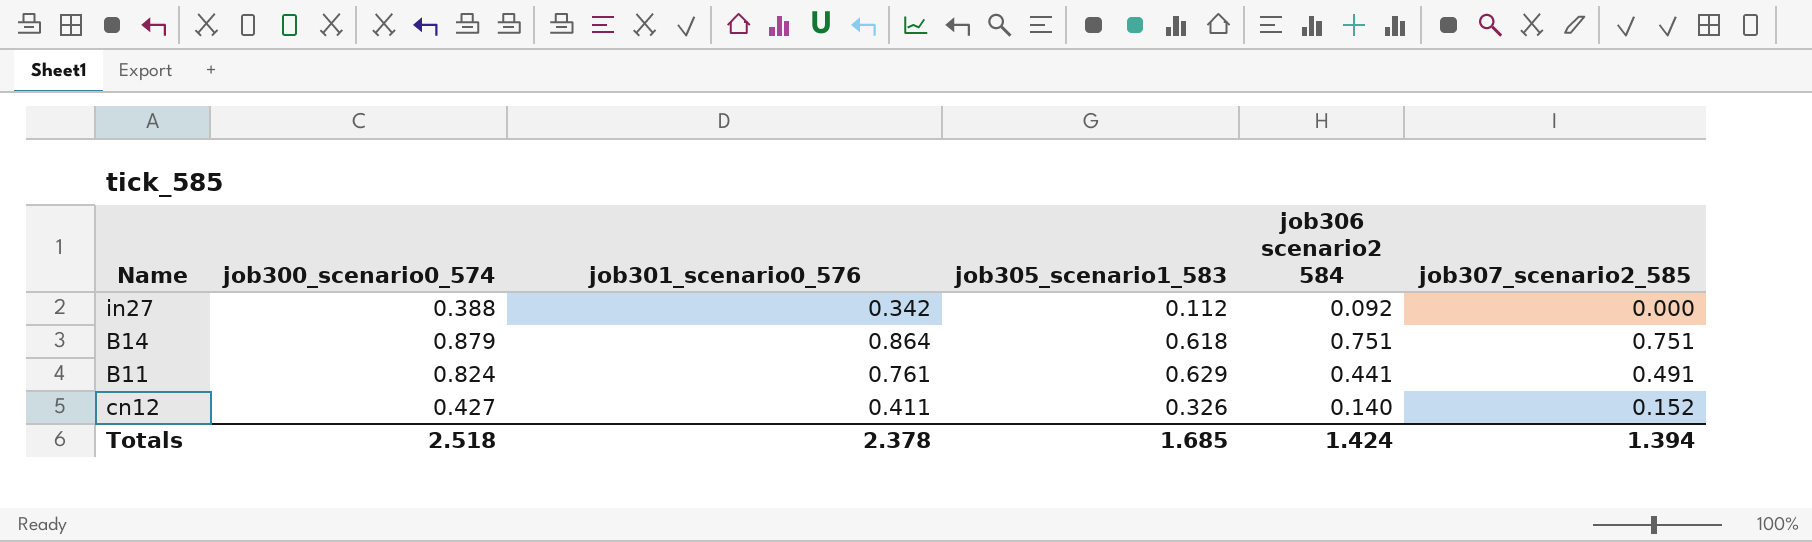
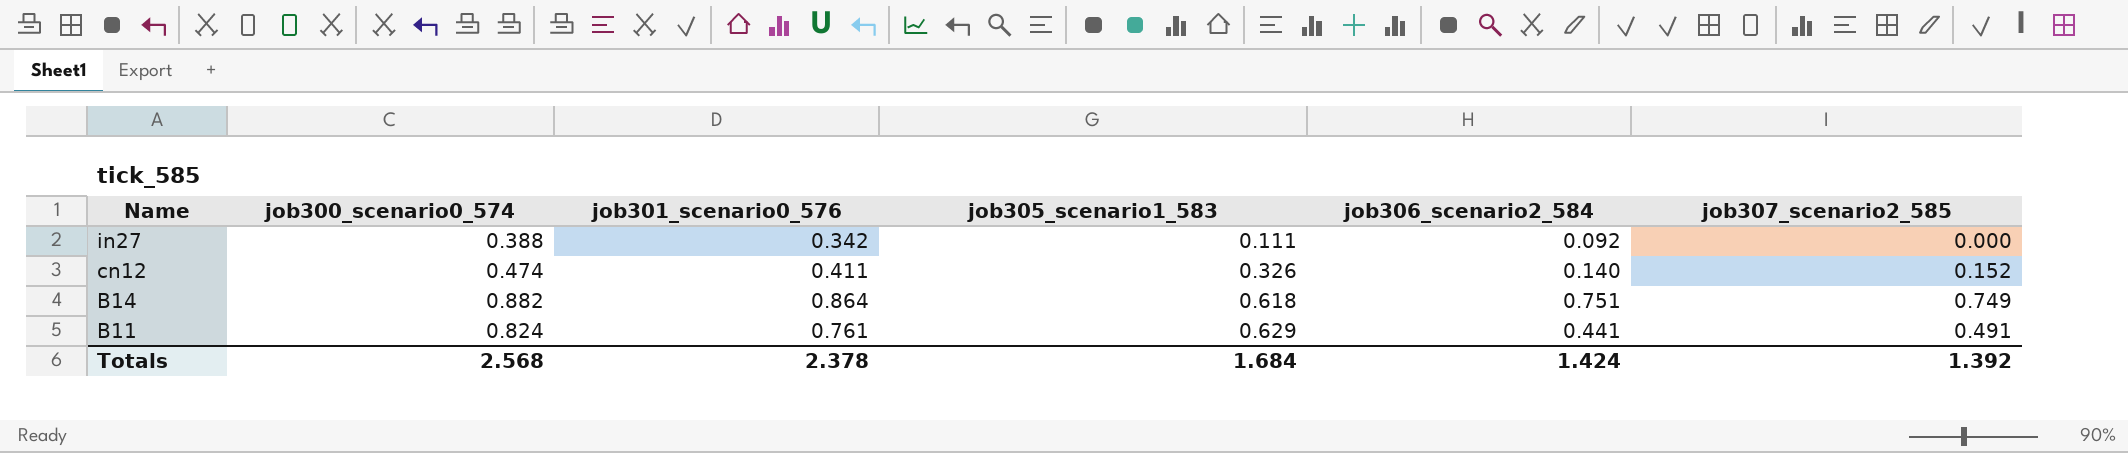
row order: none -> Name descending
column name: job306 scenario2 584 -> job306_scenario2_584
in27 | job305_scenario1_583: 0.112 -> 0.111
cn12 | job300_scenario0_574: 0.427 -> 0.474
B14 | job300_scenario0_574: 0.879 -> 0.882
B14 | job307_scenario2_585: 0.751 -> 0.749
Totals | job300_scenario0_574: 2.518 -> 2.568
Totals | job305_scenario1_583: 1.685 -> 1.684
Totals | job307_scenario2_585: 1.394 -> 1.392

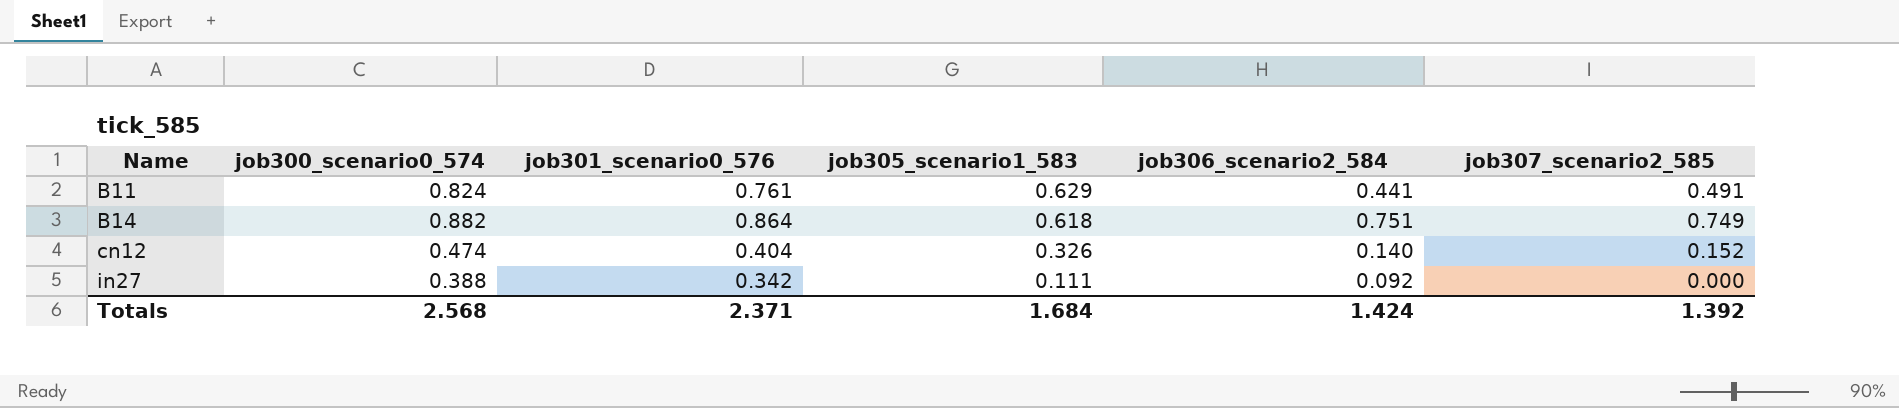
row order: Name descending -> Name ascending
cn12 | job301_scenario0_576: 0.411 -> 0.404
Totals | job301_scenario0_576: 2.378 -> 2.371

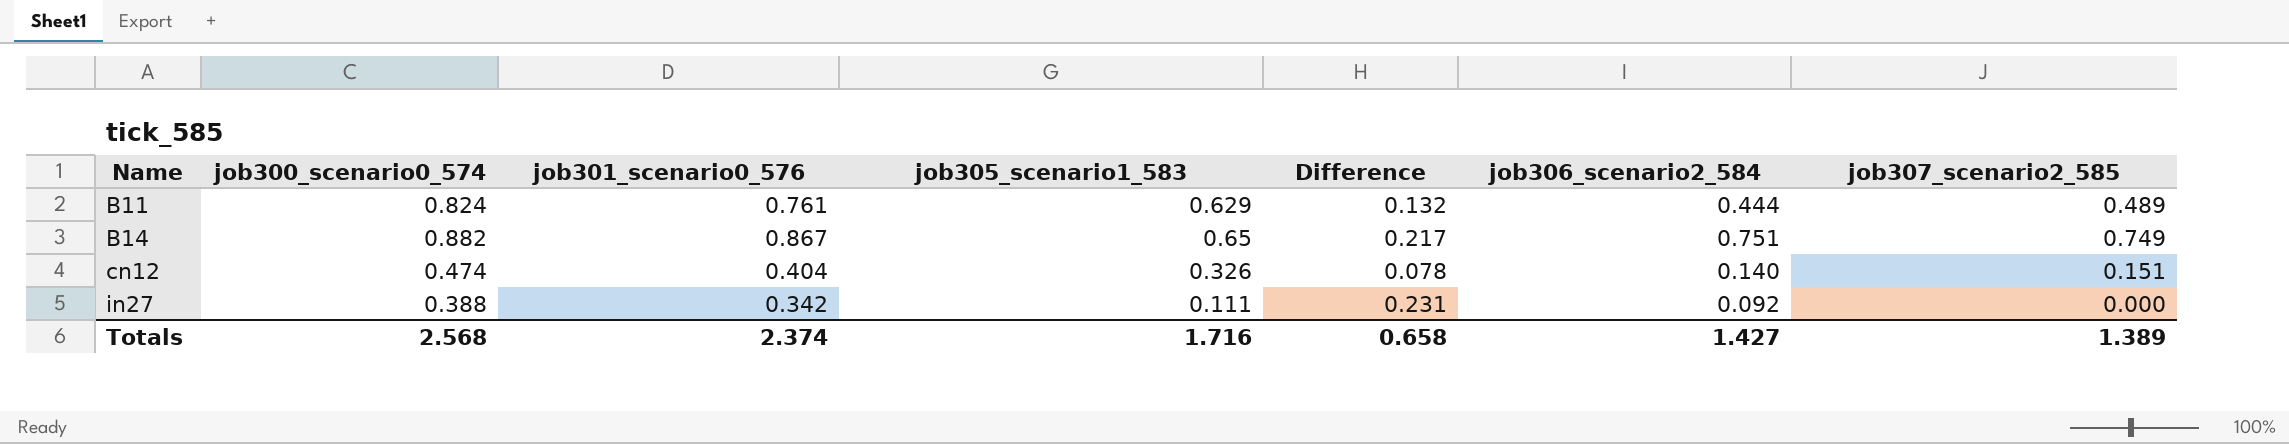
column Difference | formula: none -> [job301_scenario0_576] - [job305_scenario1_583]
B11 | job306_scenario2_584: 0.441 -> 0.444
B11 | job307_scenario2_585: 0.491 -> 0.489
B14 | job301_scenario0_576: 0.864 -> 0.867
B14 | job305_scenario1_583: 0.618 -> 0.65
cn12 | job307_scenario2_585: 0.152 -> 0.151
Totals | job301_scenario0_576: 2.371 -> 2.374
Totals | job305_scenario1_583: 1.684 -> 1.716
Totals | job306_scenario2_584: 1.424 -> 1.427
Totals | job307_scenario2_585: 1.392 -> 1.389

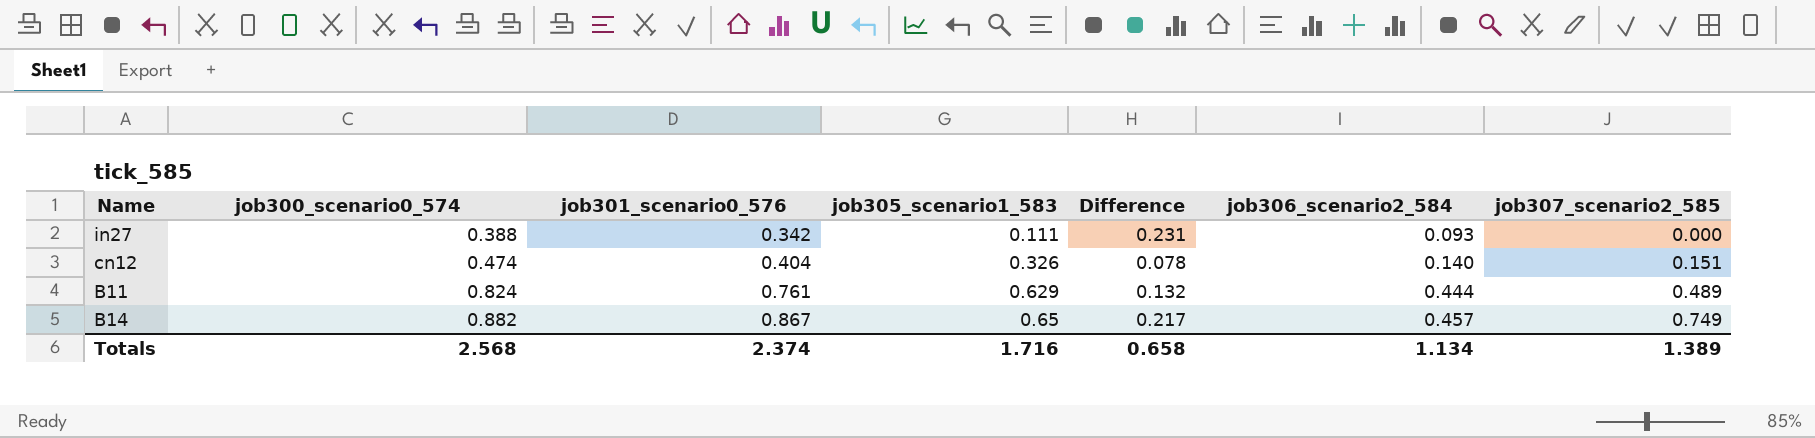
row order: Name ascending -> job300_scenario0_574 ascending
in27 | job306_scenario2_584: 0.092 -> 0.093
B14 | job306_scenario2_584: 0.751 -> 0.457
Totals | job306_scenario2_584: 1.427 -> 1.134

